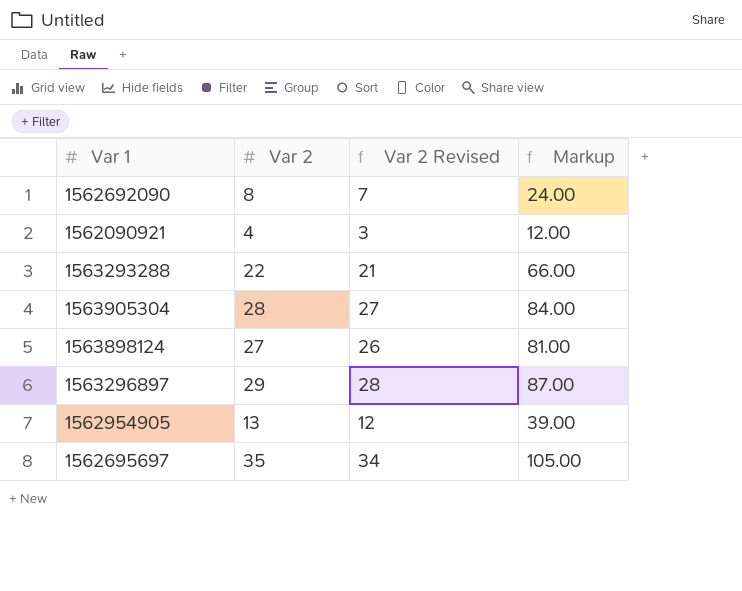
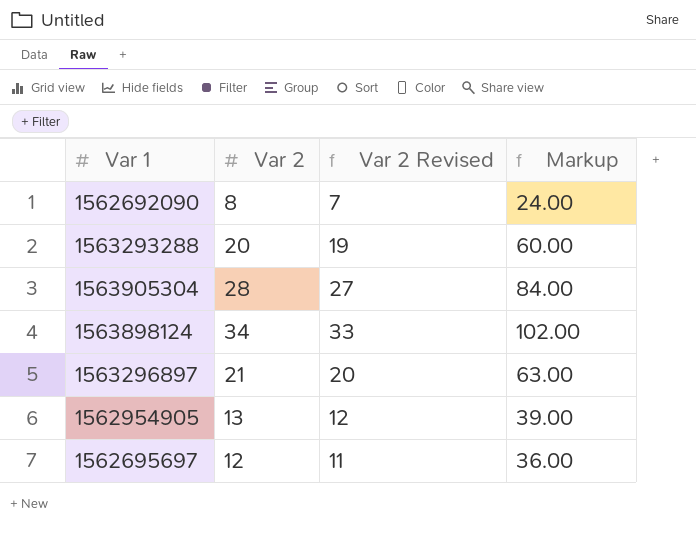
row 1562090921: 4 | 3 | 12.00 -> none
1563293288 | Var 2: 22 -> 20
1563293288 | Var 2 Revised: 21 -> 19
1563293288 | Markup: 66.00 -> 60.00
1563898124 | Var 2: 27 -> 34
1563898124 | Var 2 Revised: 26 -> 33
1563898124 | Markup: 81.00 -> 102.00
1563296897 | Var 2: 29 -> 21
1563296897 | Var 2 Revised: 28 -> 20
1563296897 | Markup: 87.00 -> 63.00
1562695697 | Var 2: 35 -> 12
1562695697 | Var 2 Revised: 34 -> 11
1562695697 | Markup: 105.00 -> 36.00

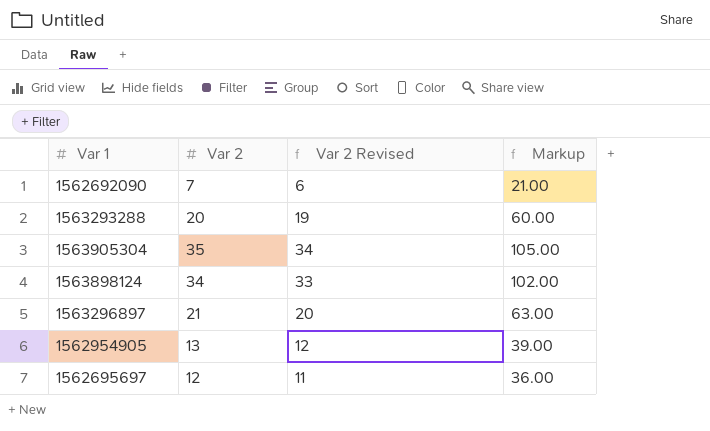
1562692090 | Var 2: 8 -> 7
1562692090 | Var 2 Revised: 7 -> 6
1562692090 | Markup: 24.00 -> 21.00
1563905304 | Var 2: 28 -> 35
1563905304 | Var 2 Revised: 27 -> 34
1563905304 | Markup: 84.00 -> 105.00

